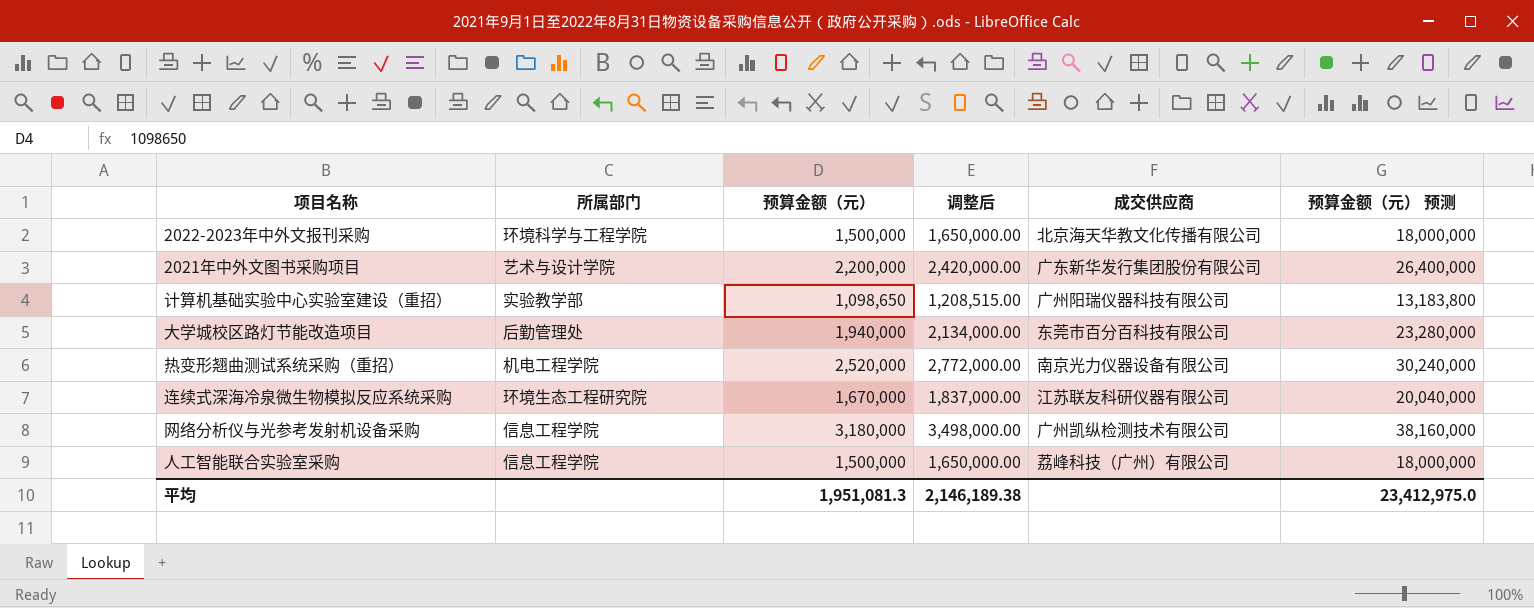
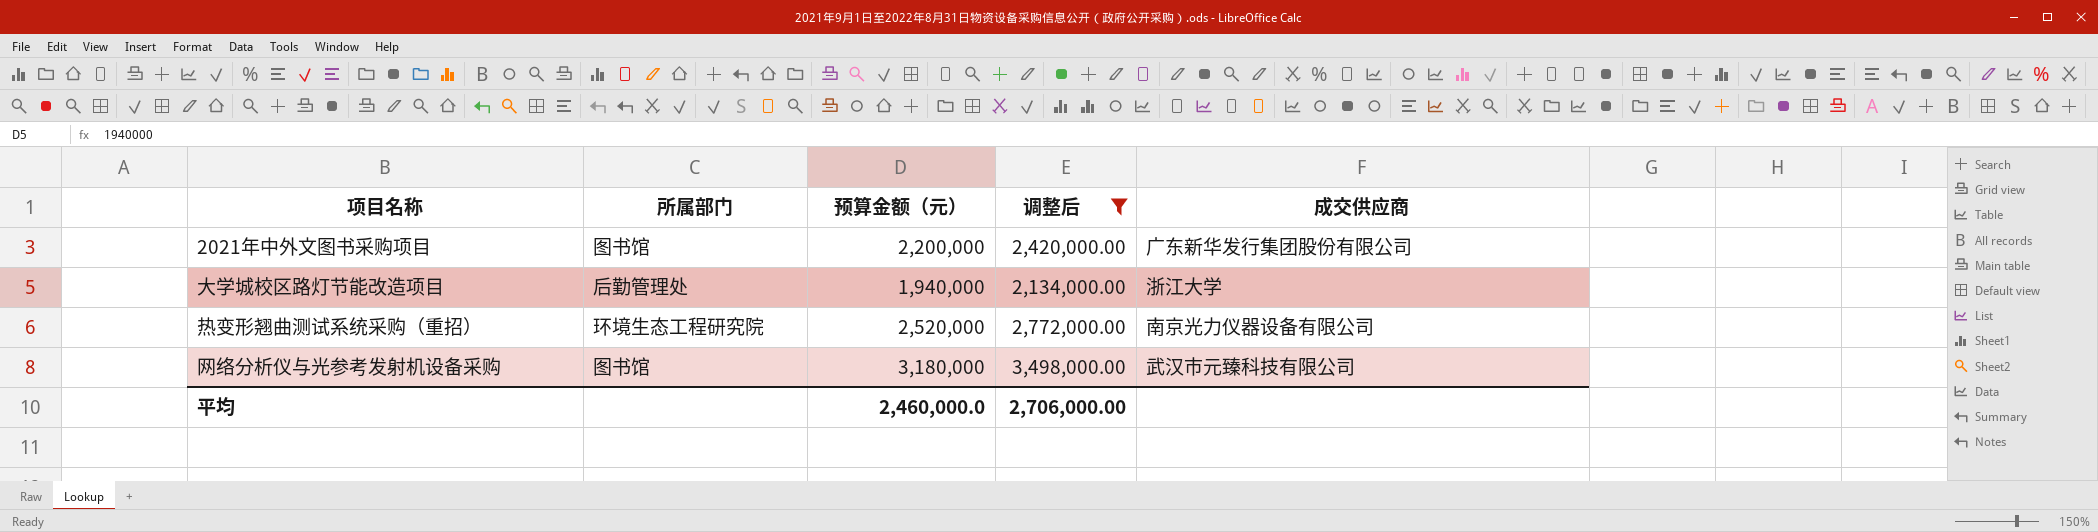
filter: none -> 调整后 >= 2,134,000.00
column 预算金额（元） 预测 | formula: [预算金额（元）] * 12 -> none
2021年中外文图书采购项目 | 所属部门: 艺术与设计学院 -> 图书馆
大学城校区路灯节能改造项目 | 成交供应商: 东莞市百分百科技有限公司 -> 浙江大学
热变形翘曲测试系统采购（重招） | 所属部门: 机电工程学院 -> 环境生态工程研究院
网络分析仪与光参考发射机设备采购 | 所属部门: 信息工程学院 -> 图书馆
网络分析仪与光参考发射机设备采购 | 成交供应商: 广州凯纵检测技术有限公司 -> 武汉市元臻科技有限公司
平均 | 预算金额（元）: 1,951,081.3 -> 2,460,000.0
平均 | 调整后: 2,146,189.38 -> 2,706,000.00

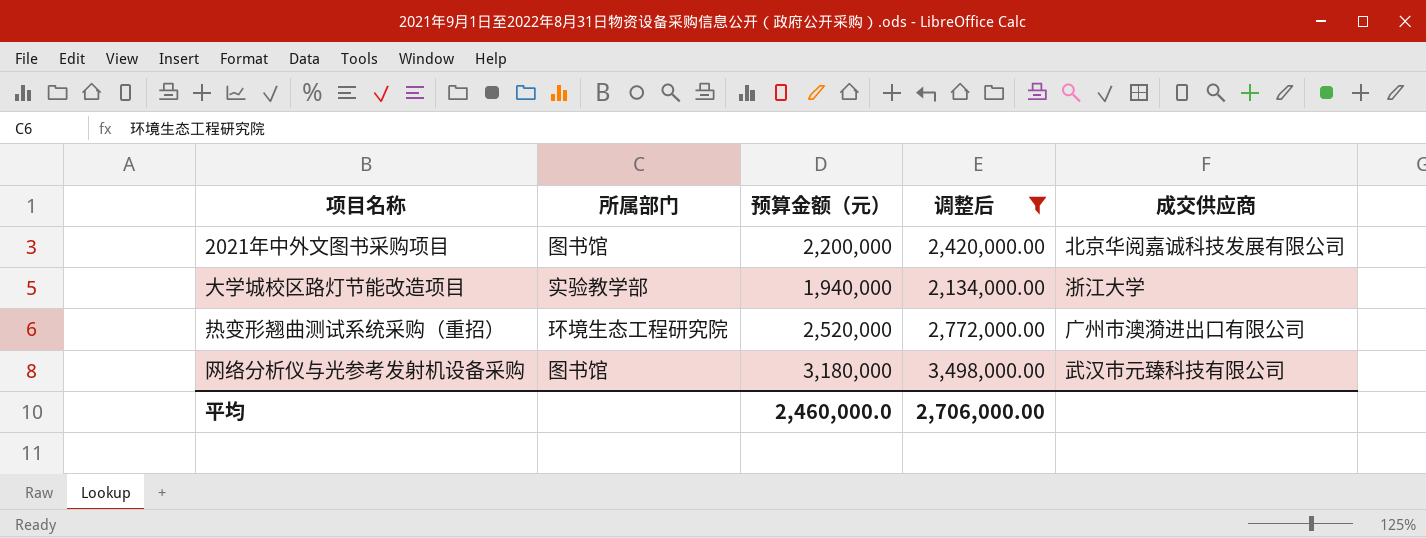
2021年中外文图书采购项目 | 成交供应商: 广东新华发行集团股份有限公司 -> 北京华阅嘉诚科技发展有限公司
大学城校区路灯节能改造项目 | 所属部门: 后勤管理处 -> 实验教学部
热变形翘曲测试系统采购（重招） | 成交供应商: 南京光力仪器设备有限公司 -> 广州市澳漪进出口有限公司

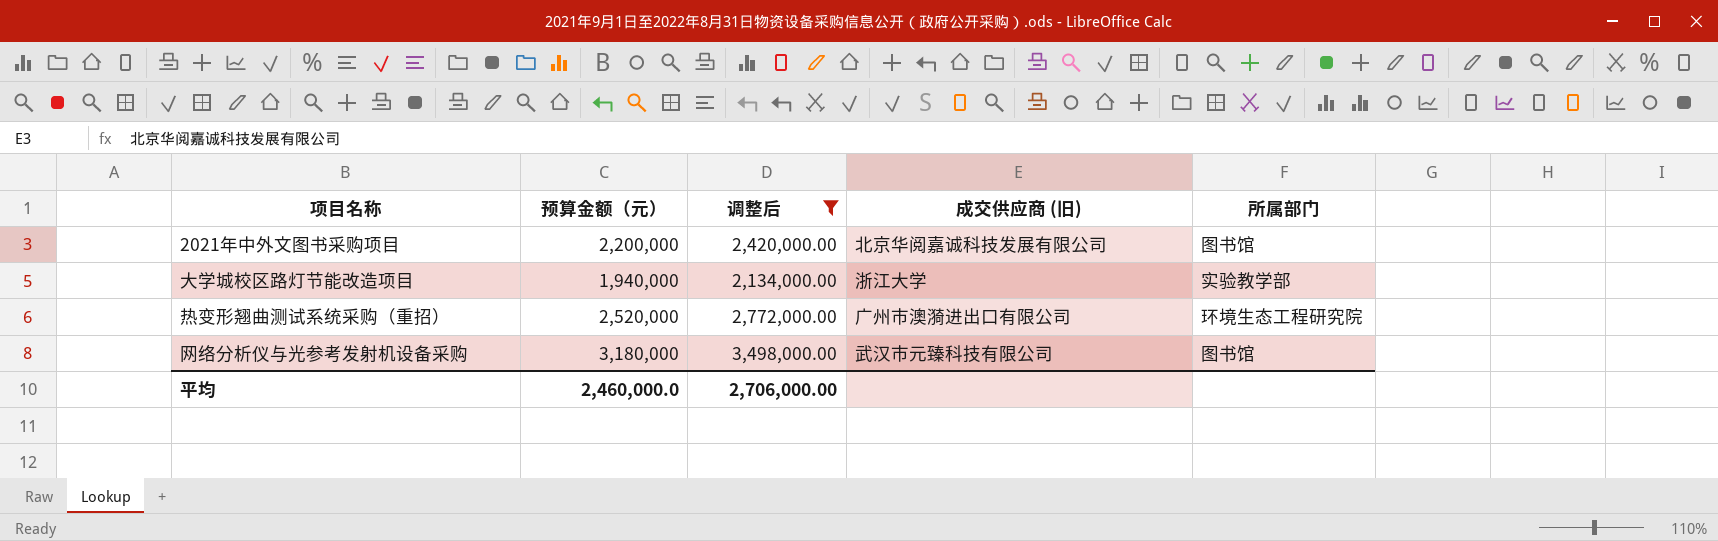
column name: 成交供应商 -> 成交供应商 (旧)
column 所属部门 | position: 2 -> 5

